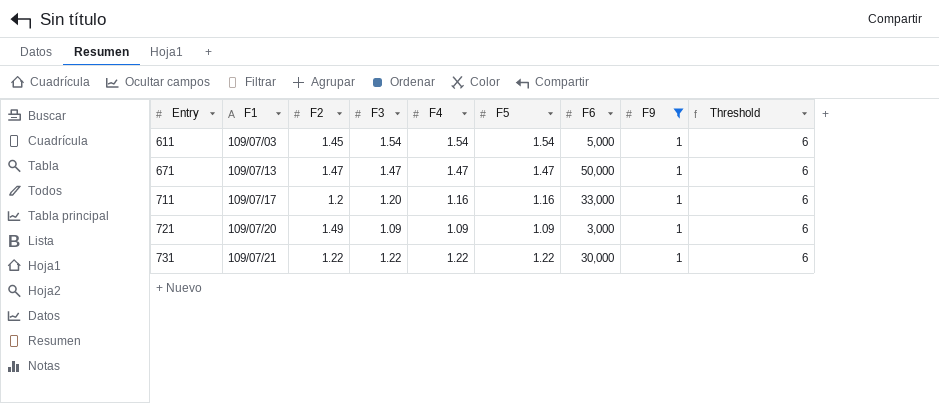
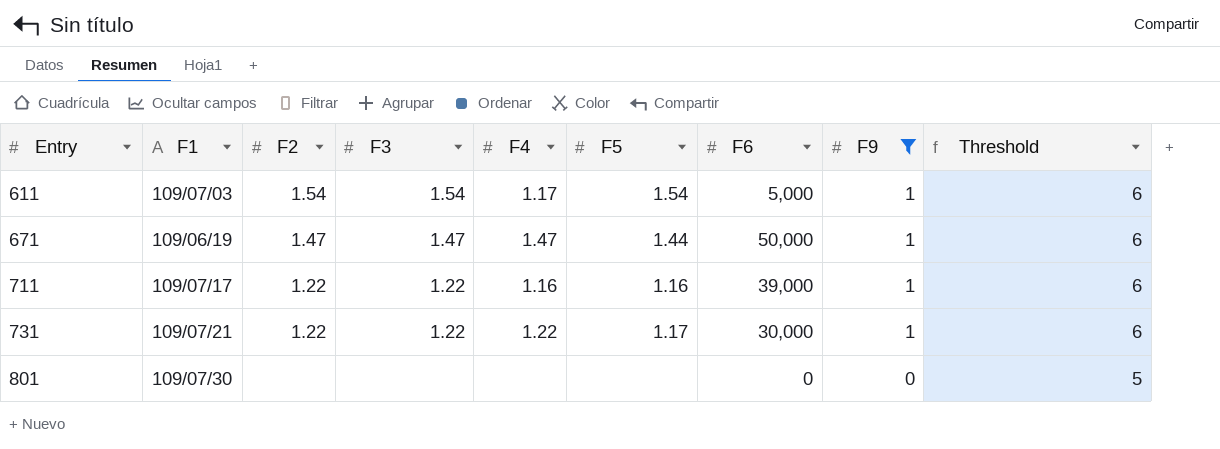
row 721: 109/07/20 | 1.49 | 1.09 | 1.09 | 1.09 | 3,000 | 1 | 6 -> none
611 | F2: 1.45 -> 1.54
611 | F4: 1.54 -> 1.17
671 | F1: 109/07/13 -> 109/06/19
671 | F5: 1.47 -> 1.44
711 | F2: 1.2 -> 1.22
711 | F3: 1.20 -> 1.22
711 | F6: 33,000 -> 39,000
731 | F5: 1.22 -> 1.17
row 801: none -> 109/07/30 | none | none | none | none | 0 | 0 | 5

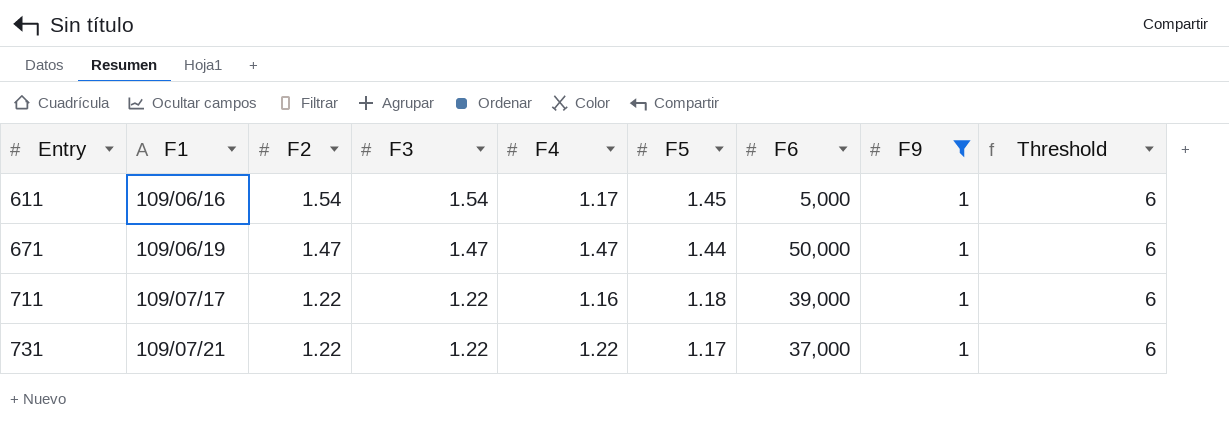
row 801: 109/07/30 | none | none | none | none | 0 | 0 | 5 -> none
611 | F1: 109/07/03 -> 109/06/16
611 | F5: 1.54 -> 1.45
711 | F5: 1.16 -> 1.18
731 | F6: 30,000 -> 37,000

